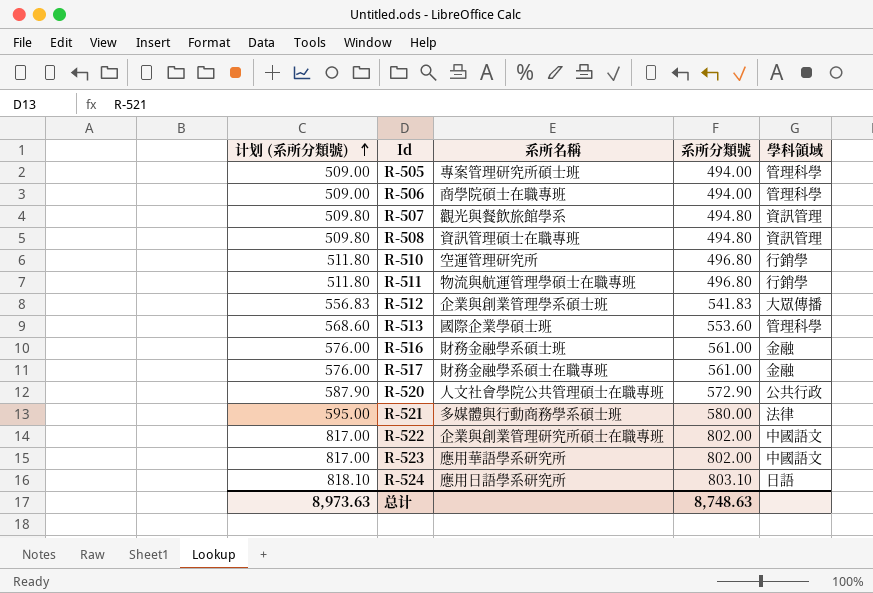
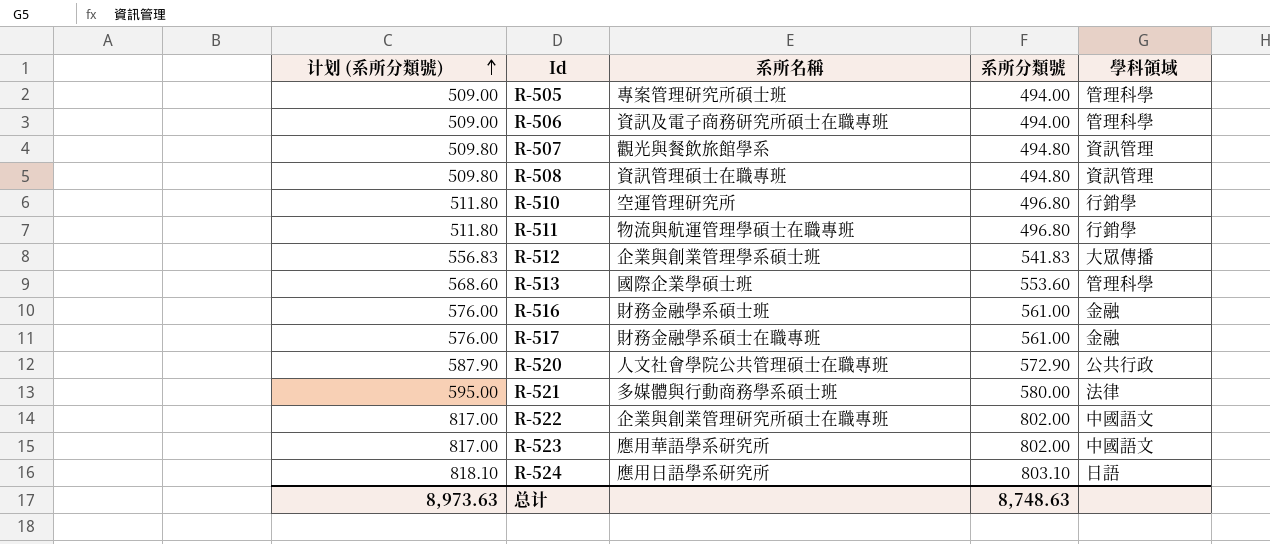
R-506 | 系所名稱: 商學院碩士在職專班 -> 資訊及電子商務研究所碩士在職專班

